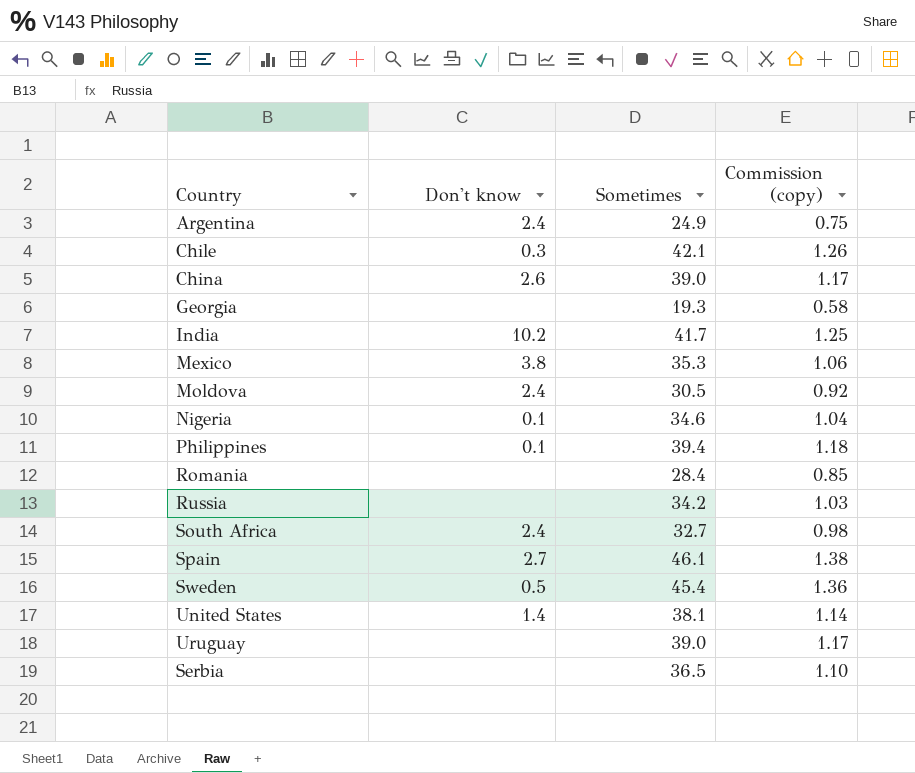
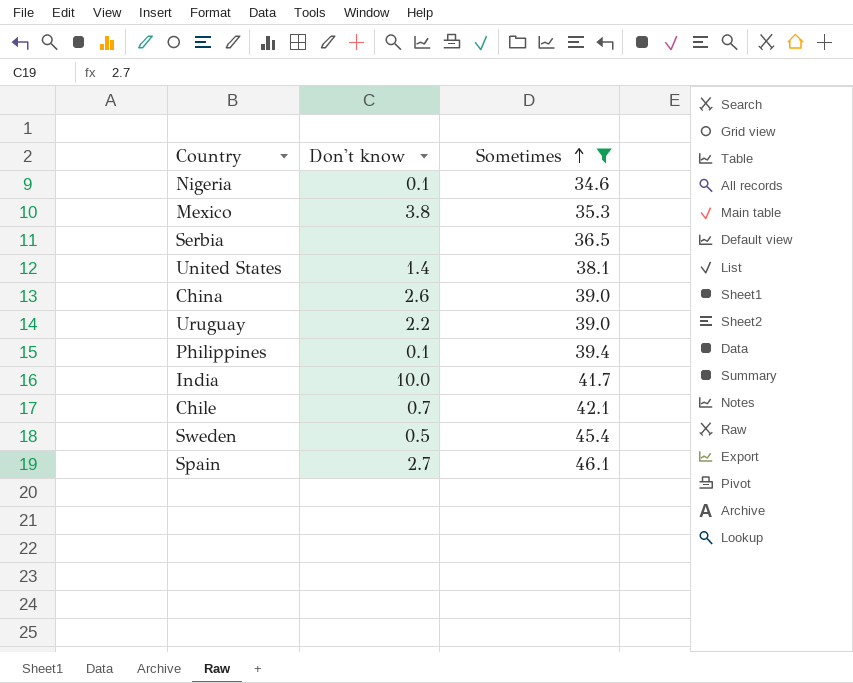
filter: none -> Sometimes >= 34.6
row order: none -> Sometimes ascending
column Commission (copy) | formula: [Sometimes] * 0.03 -> none
Uruguay | Don't know: none -> 2.2
India | Don't know: 10.2 -> 10.0
Chile | Don't know: 0.3 -> 0.7

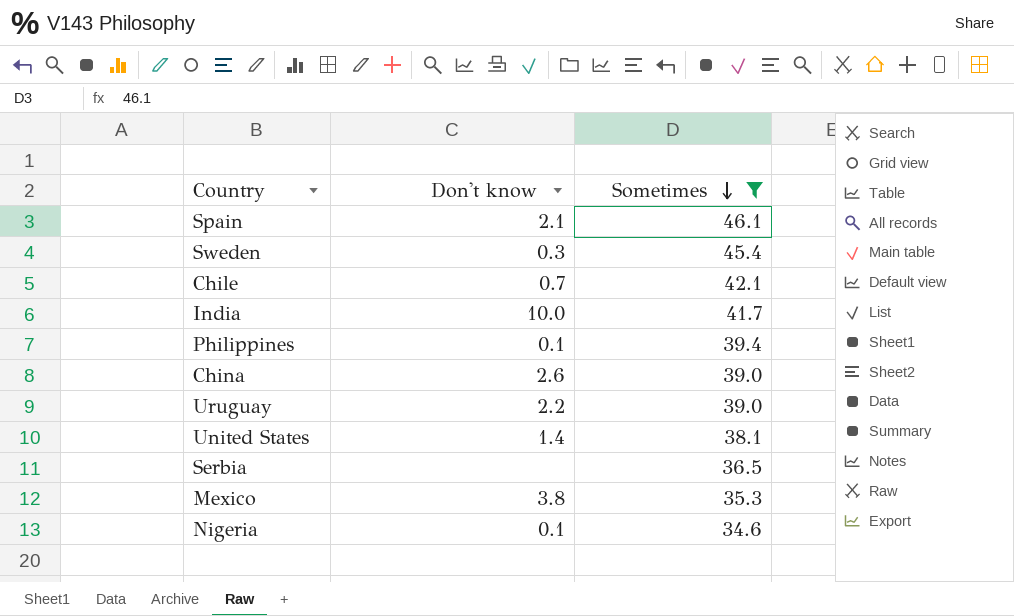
row order: Sometimes ascending -> Sometimes descending
Spain | Don't know: 2.7 -> 2.1
Sweden | Don't know: 0.5 -> 0.3

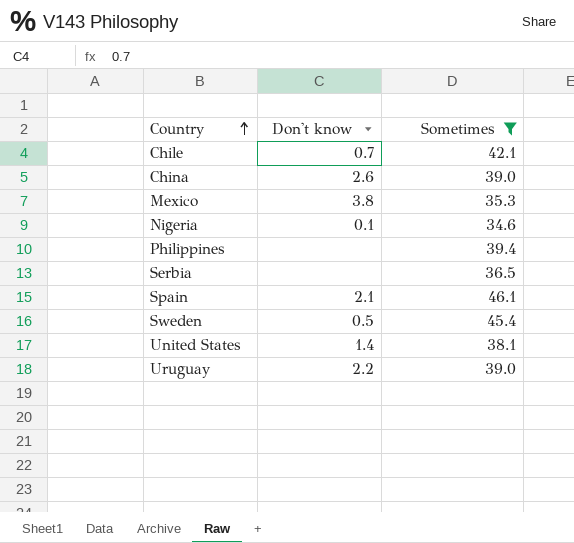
row order: Sometimes descending -> Country ascending
row India: 10.0 | 41.7 -> none
Philippines | Don't know: 0.1 -> none
Sweden | Don't know: 0.3 -> 0.5

